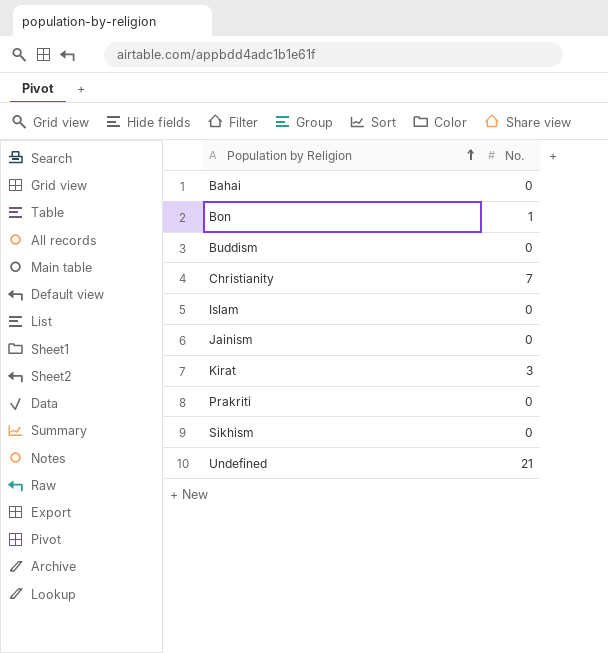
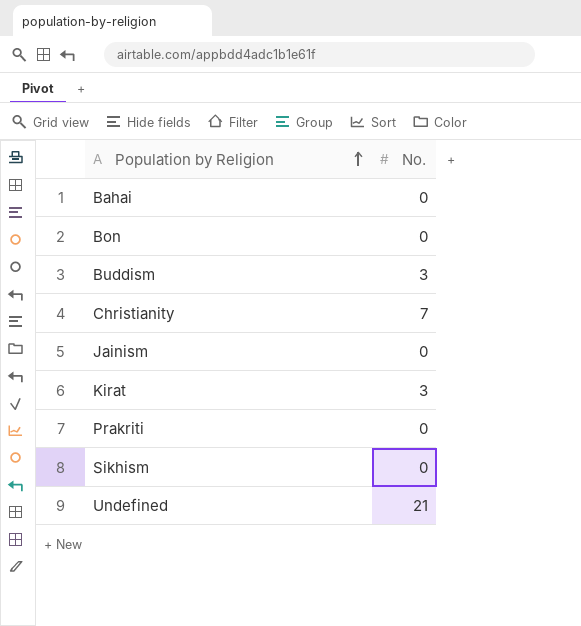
row Islam: 0 -> none
Bon | No.: 1 -> 0
Buddism | No.: 0 -> 3

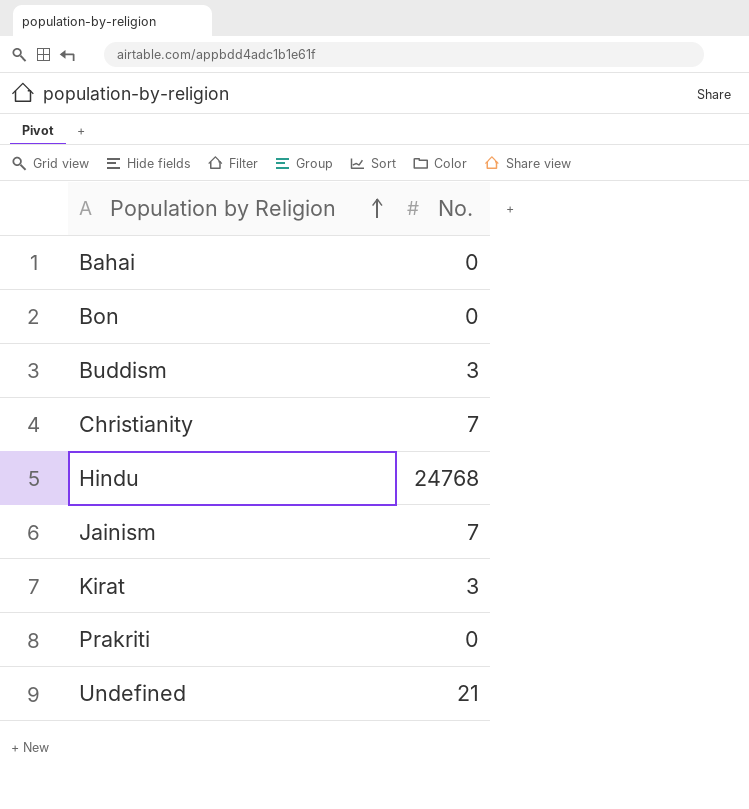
row Sikhism: 0 -> none
row Hindu: none -> 24768
Jainism | No.: 0 -> 7

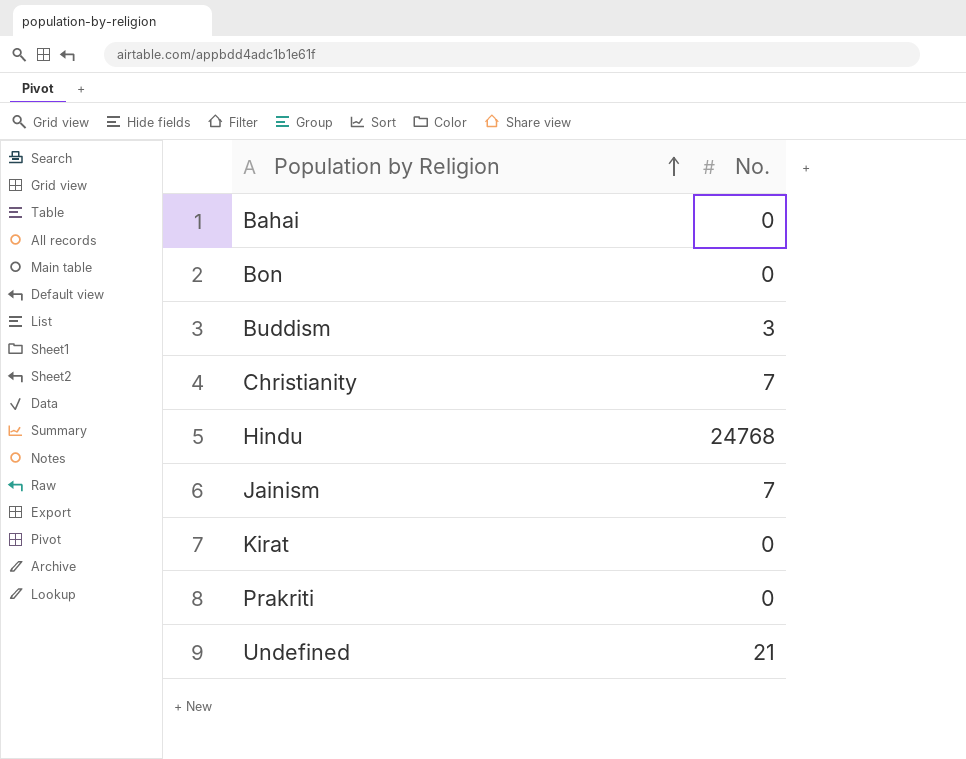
Kirat | No.: 3 -> 0

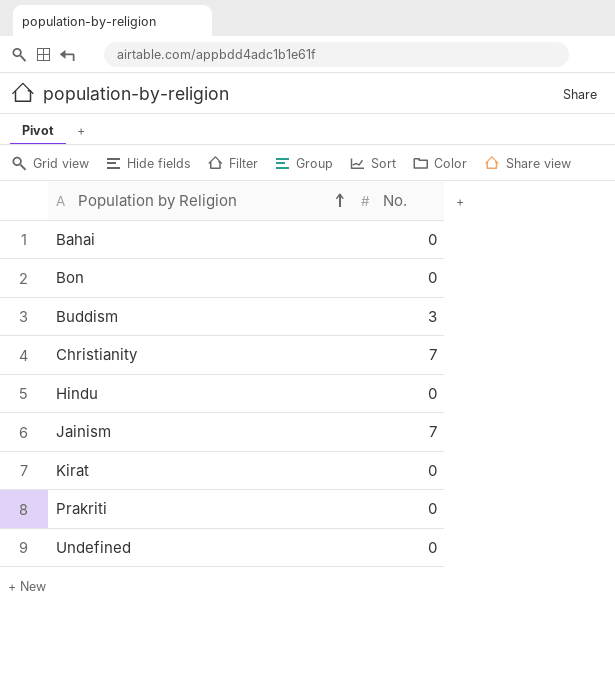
Hindu | No.: 24768 -> 0
Undefined | No.: 21 -> 0

